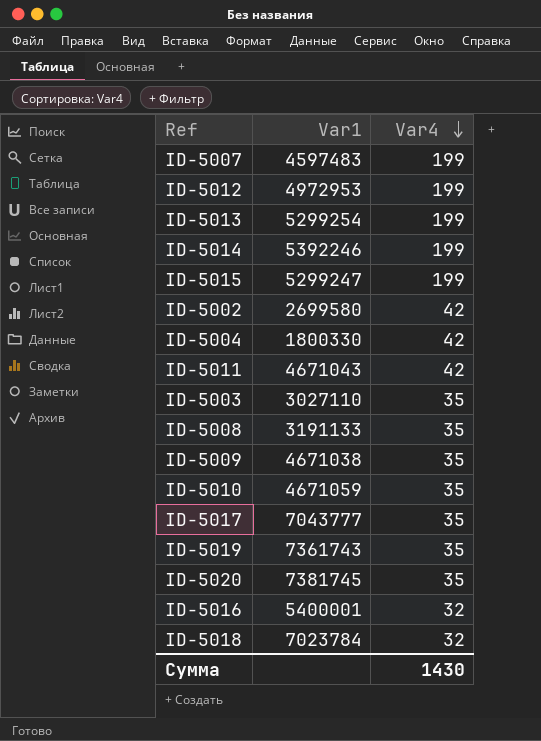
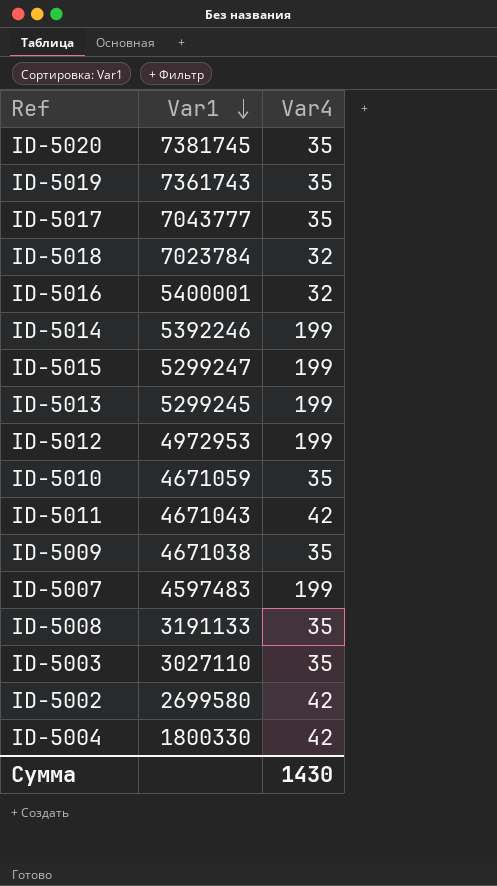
row order: Var4 descending -> Var1 descending
ID-5013 | Var1: 5299254 -> 5299245

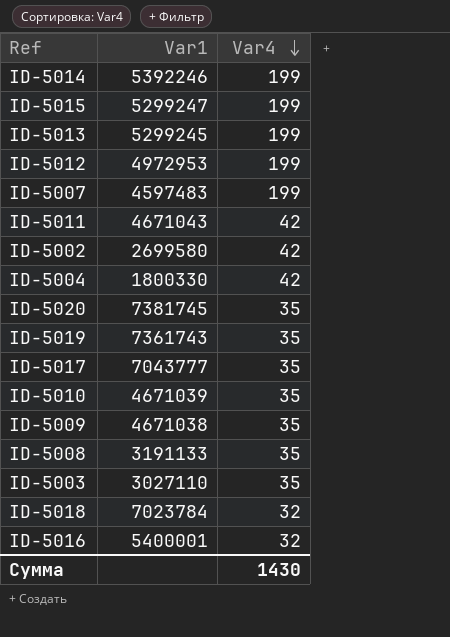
row order: Var1 descending -> Var4 descending
ID-5010 | Var1: 4671059 -> 4671039

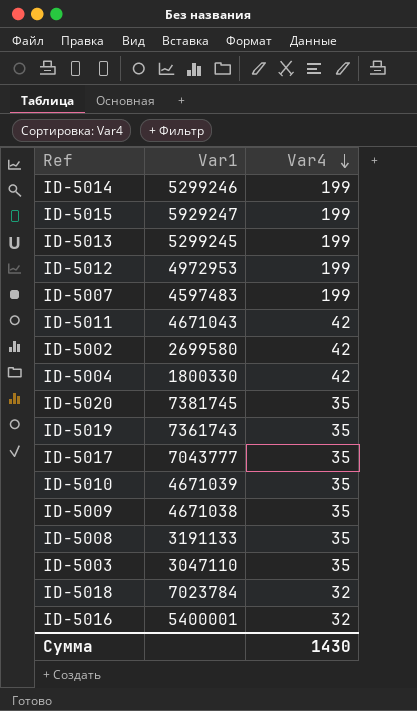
ID-5014 | Var1: 5392246 -> 5299246
ID-5015 | Var1: 5299247 -> 5929247
ID-5003 | Var1: 3027110 -> 3047110

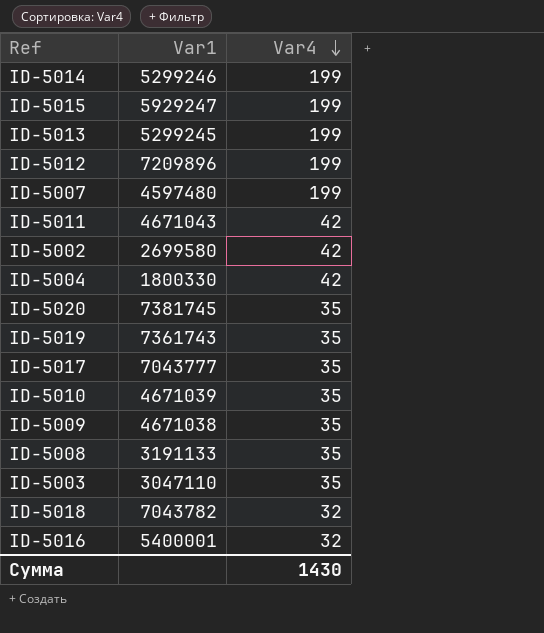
ID-5012 | Var1: 4972953 -> 7209896
ID-5007 | Var1: 4597483 -> 4597480
ID-5018 | Var1: 7023784 -> 7043782

